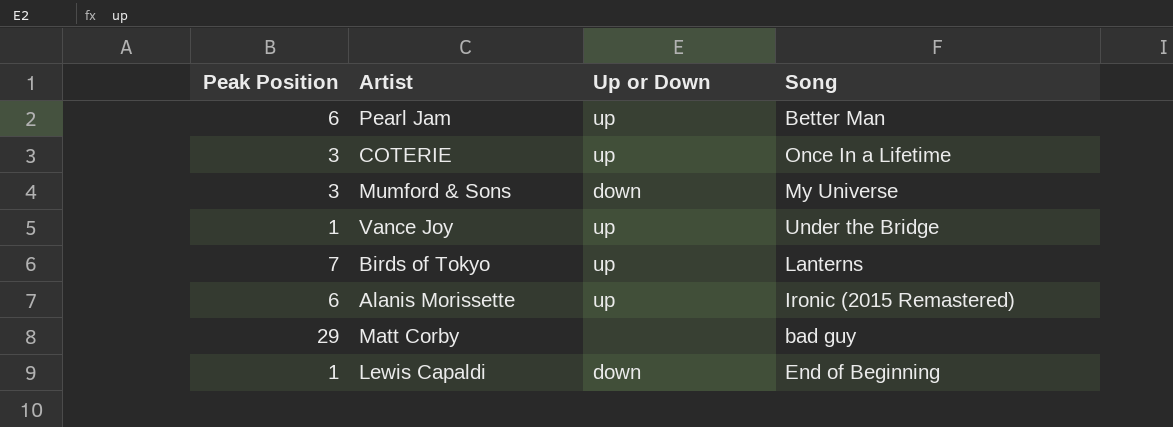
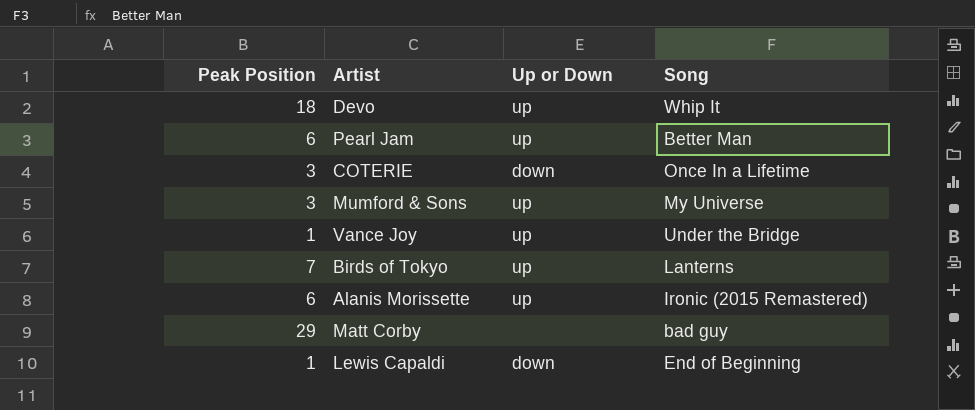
row Devo: none -> 18 | up | Whip It
COTERIE | Up or Down: up -> down
Mumford & Sons | Up or Down: down -> up

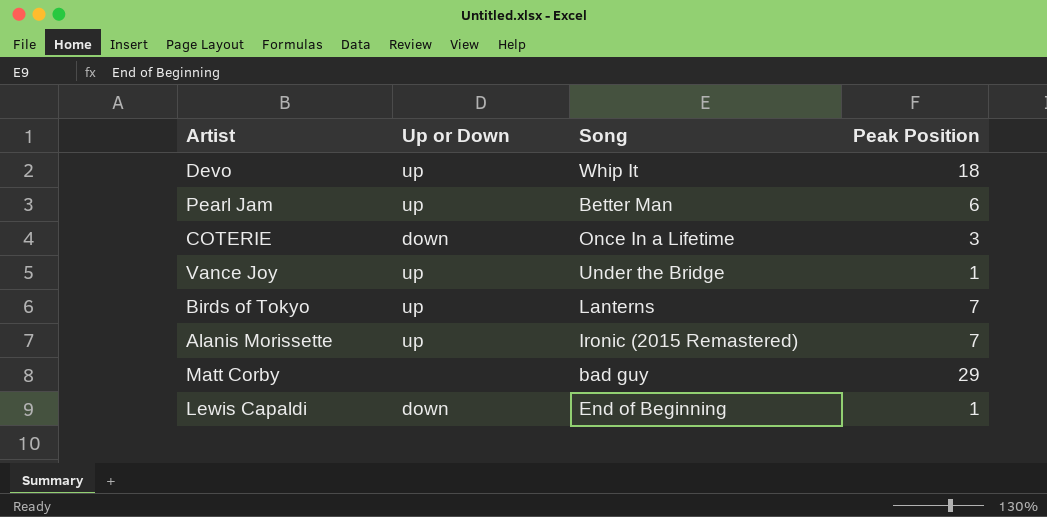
column Peak Position | position: 1 -> 4
row Mumford & Sons: 3 | up | My Universe -> none
Alanis Morissette | Peak Position: 6 -> 7

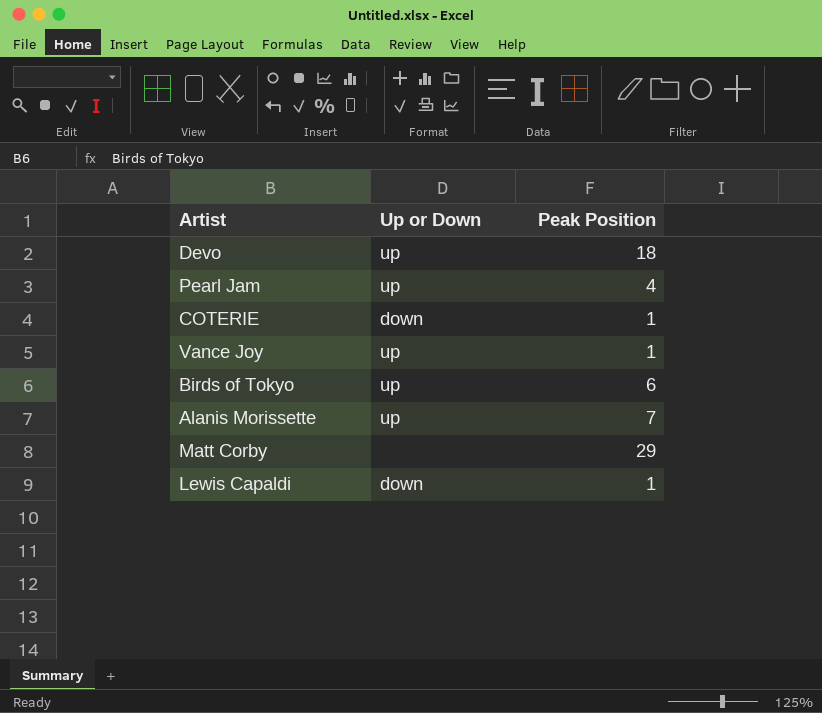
column Song | position: 3 -> none
Pearl Jam | Peak Position: 6 -> 4
COTERIE | Peak Position: 3 -> 1
Birds of Tokyo | Peak Position: 7 -> 6

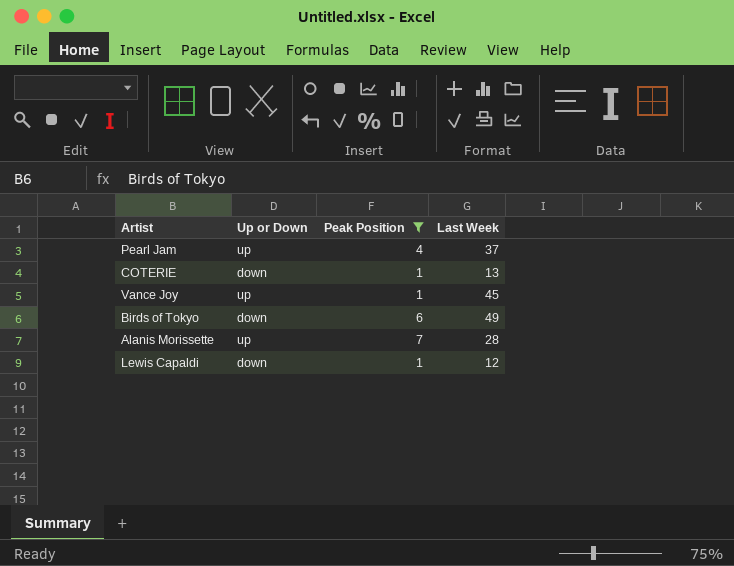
filter: none -> Peak Position <= 7
column Last Week | position: none -> 4
Birds of Tokyo | Up or Down: up -> down

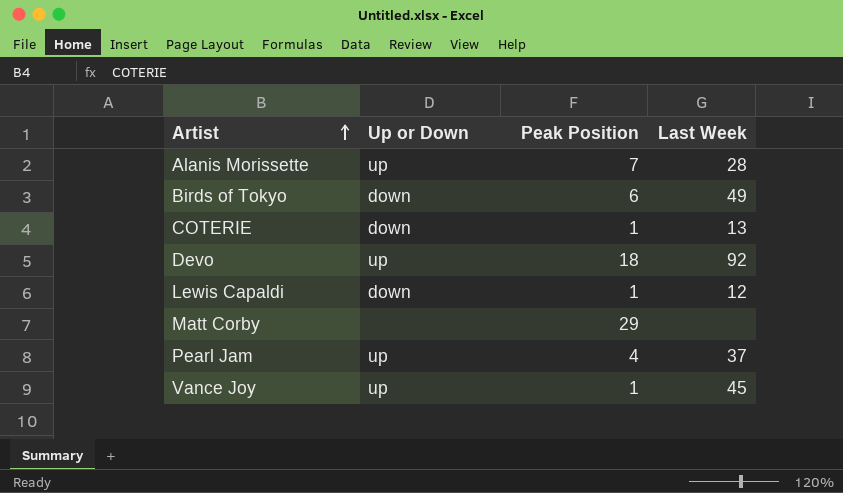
filter: Peak Position <= 7 -> none
row order: none -> Artist ascending

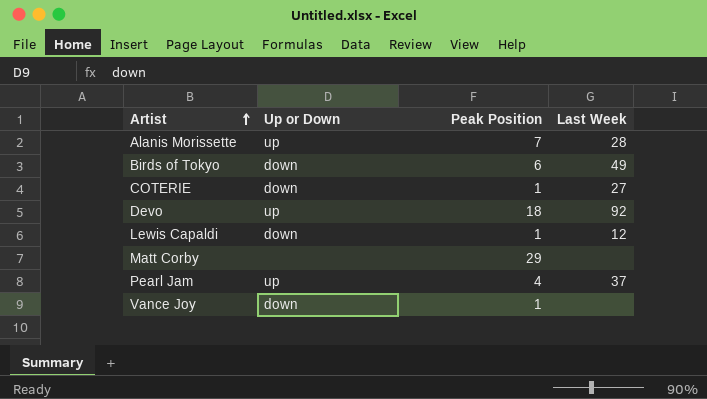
COTERIE | Last Week: 13 -> 27
Vance Joy | Up or Down: up -> down
Vance Joy | Last Week: 45 -> none

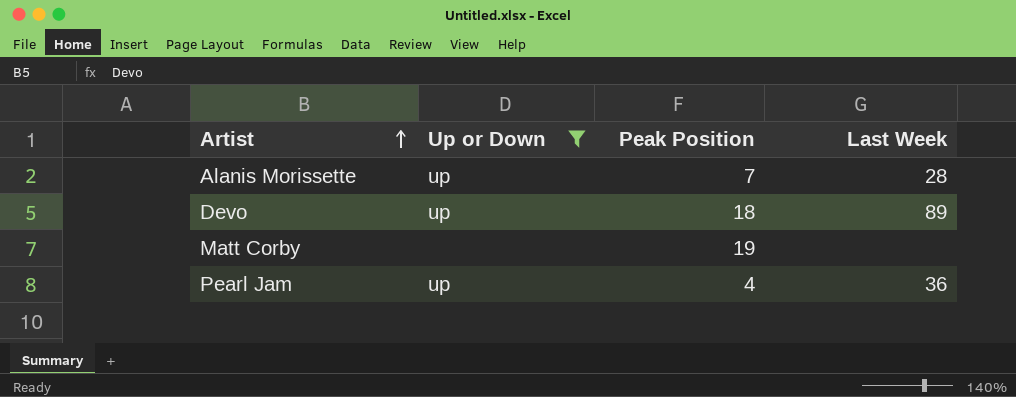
filter: none -> Up or Down != down
Devo | Last Week: 92 -> 89
Matt Corby | Peak Position: 29 -> 19
Pearl Jam | Last Week: 37 -> 36

